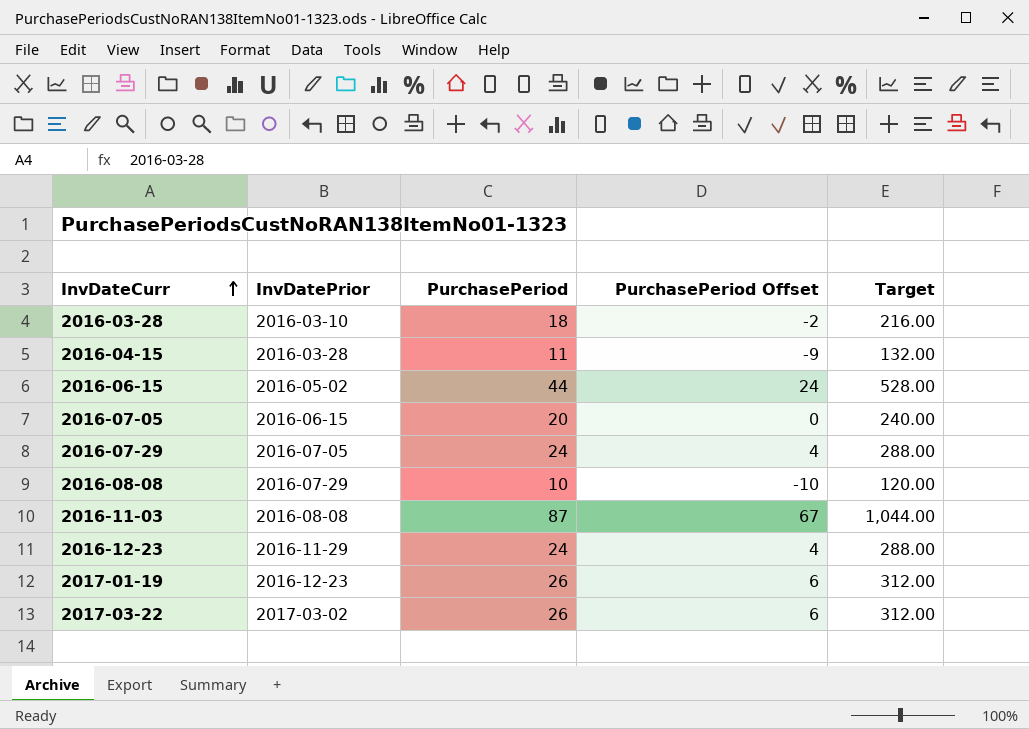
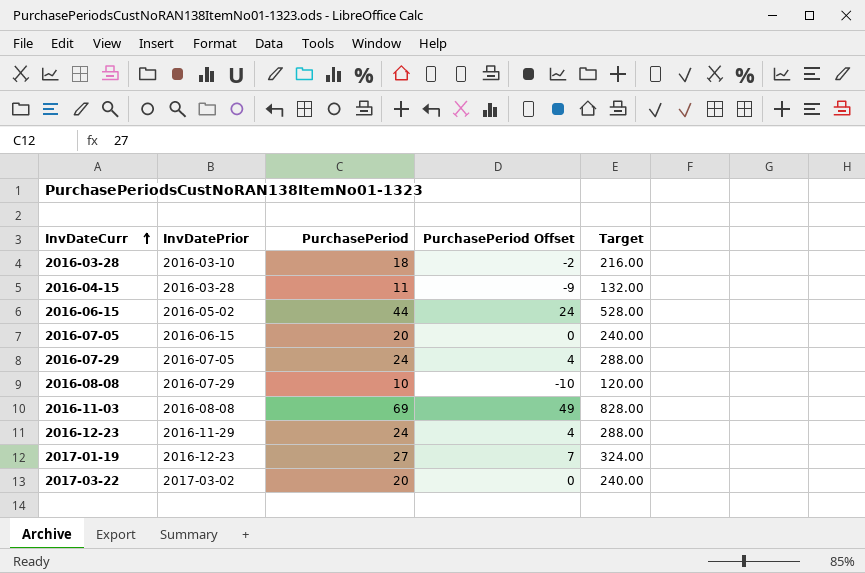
2016-11-03 | PurchasePeriod: 87 -> 69
2016-11-03 | PurchasePeriod Offset: 67 -> 49
2016-11-03 | Target: 1,044.00 -> 828.00
2017-01-19 | PurchasePeriod: 26 -> 27
2017-01-19 | PurchasePeriod Offset: 6 -> 7
2017-01-19 | Target: 312.00 -> 324.00
2017-03-22 | PurchasePeriod: 26 -> 20
2017-03-22 | PurchasePeriod Offset: 6 -> 0
2017-03-22 | Target: 312.00 -> 240.00

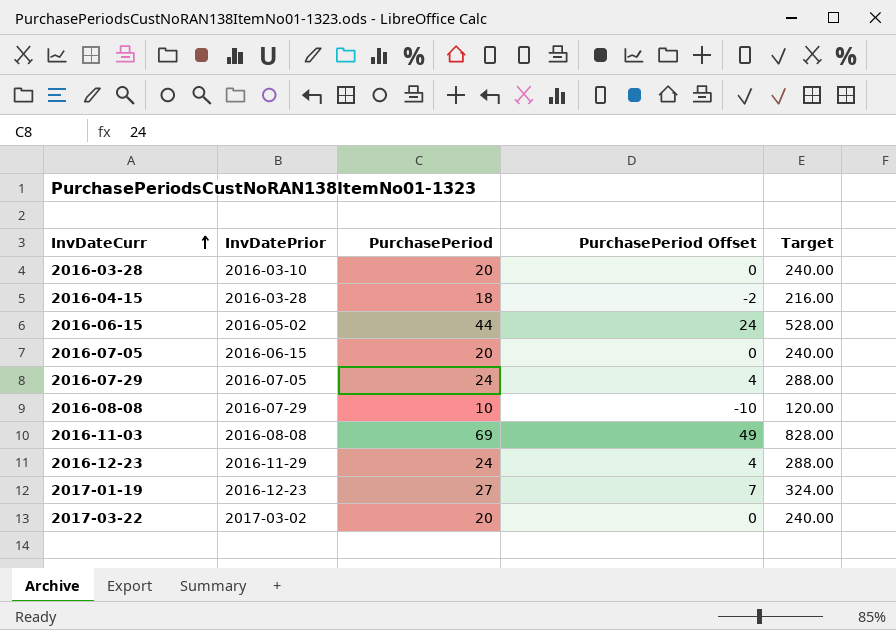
2016-03-28 | PurchasePeriod: 18 -> 20
2016-03-28 | PurchasePeriod Offset: -2 -> 0
2016-03-28 | Target: 216.00 -> 240.00
2016-04-15 | PurchasePeriod: 11 -> 18
2016-04-15 | PurchasePeriod Offset: -9 -> -2
2016-04-15 | Target: 132.00 -> 216.00

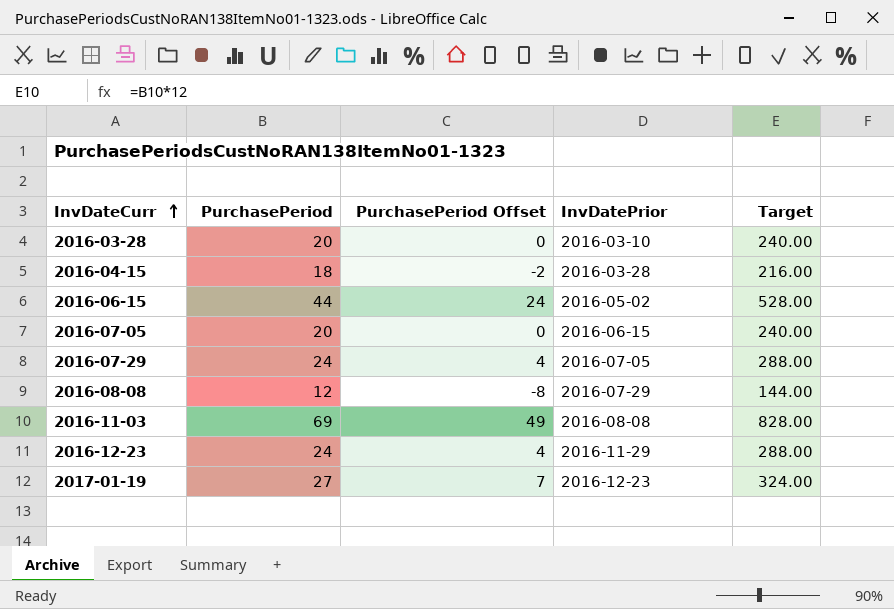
column InvDatePrior | position: 2 -> 4
row 2017-03-22: 2017-03-02 | 20 | 0 | 240.00 -> none
2016-08-08 | PurchasePeriod: 10 -> 12
2016-08-08 | PurchasePeriod Offset: -10 -> -8
2016-08-08 | Target: 120.00 -> 144.00

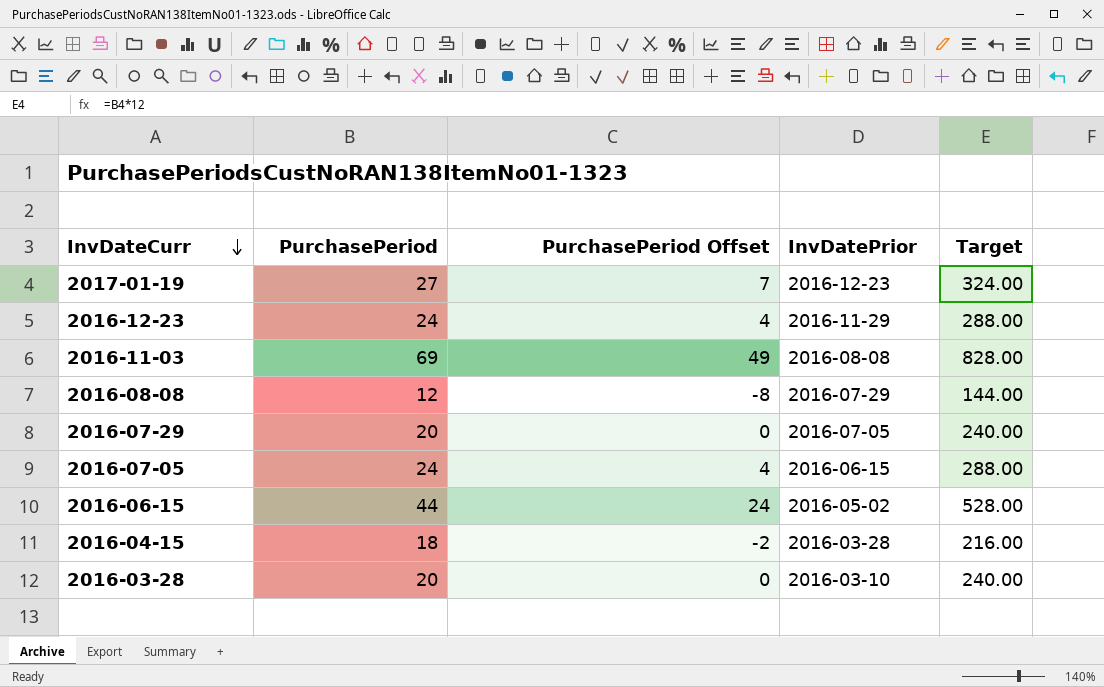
row order: InvDateCurr ascending -> InvDateCurr descending
2016-07-29 | PurchasePeriod: 24 -> 20
2016-07-29 | PurchasePeriod Offset: 4 -> 0
2016-07-29 | Target: 288.00 -> 240.00
2016-07-05 | PurchasePeriod: 20 -> 24
2016-07-05 | PurchasePeriod Offset: 0 -> 4
2016-07-05 | Target: 240.00 -> 288.00

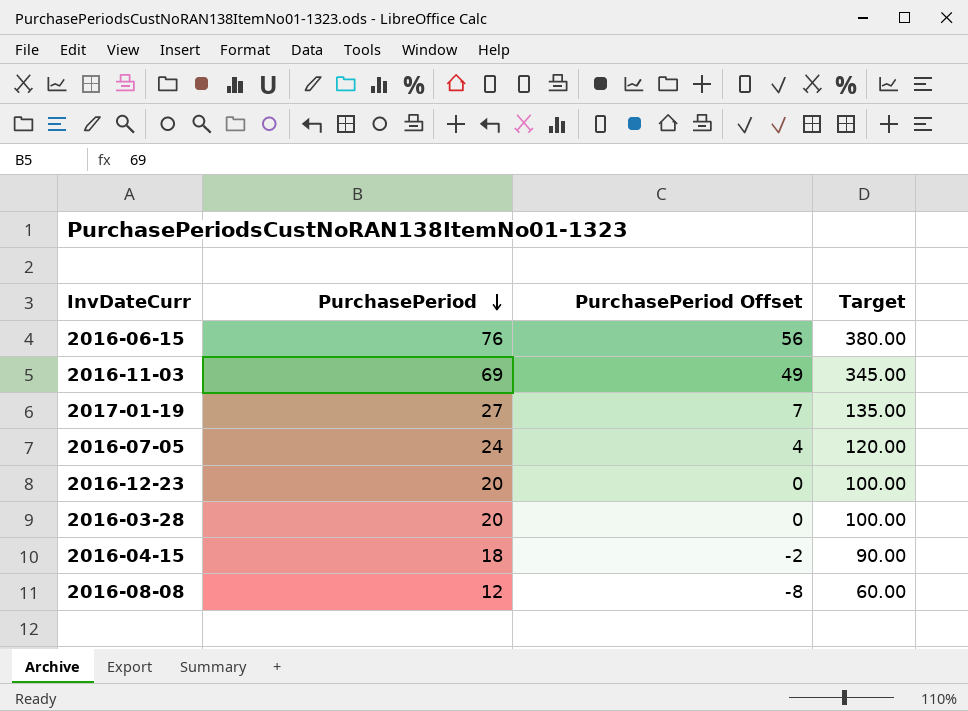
row order: InvDateCurr descending -> PurchasePeriod descending
column InvDatePrior | position: 4 -> none
column Target | formula: [PurchasePeriod] * 12 -> [PurchasePeriod] * 5
row 2016-07-29: 20 | 0 | 2016-07-05 | 240.00 -> none
2016-06-15 | PurchasePeriod: 44 -> 76
2016-06-15 | PurchasePeriod Offset: 24 -> 56
2016-12-23 | PurchasePeriod: 24 -> 20
2016-12-23 | PurchasePeriod Offset: 4 -> 0

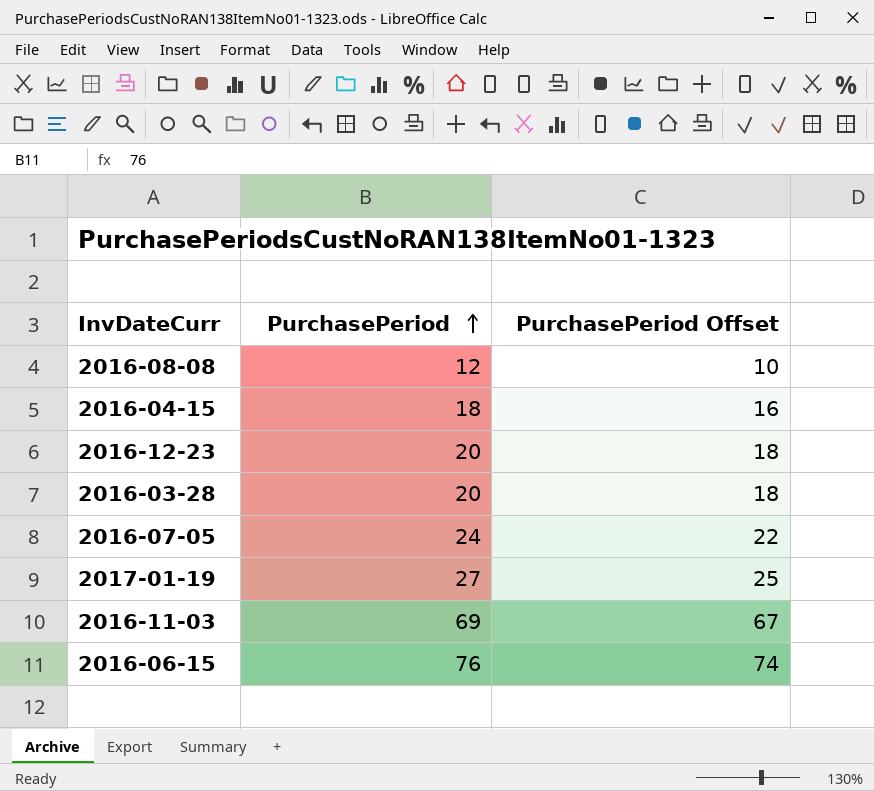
row order: PurchasePeriod descending -> PurchasePeriod ascending
column Target | formula: [PurchasePeriod] * 5 -> none
column PurchasePeriod Offset | formula: [PurchasePeriod] - 20 -> [PurchasePeriod] - 2

